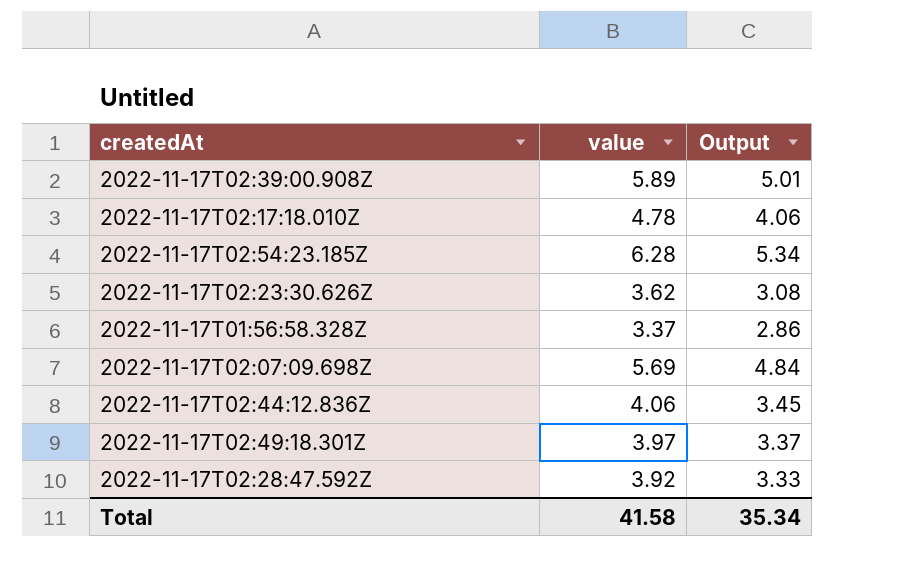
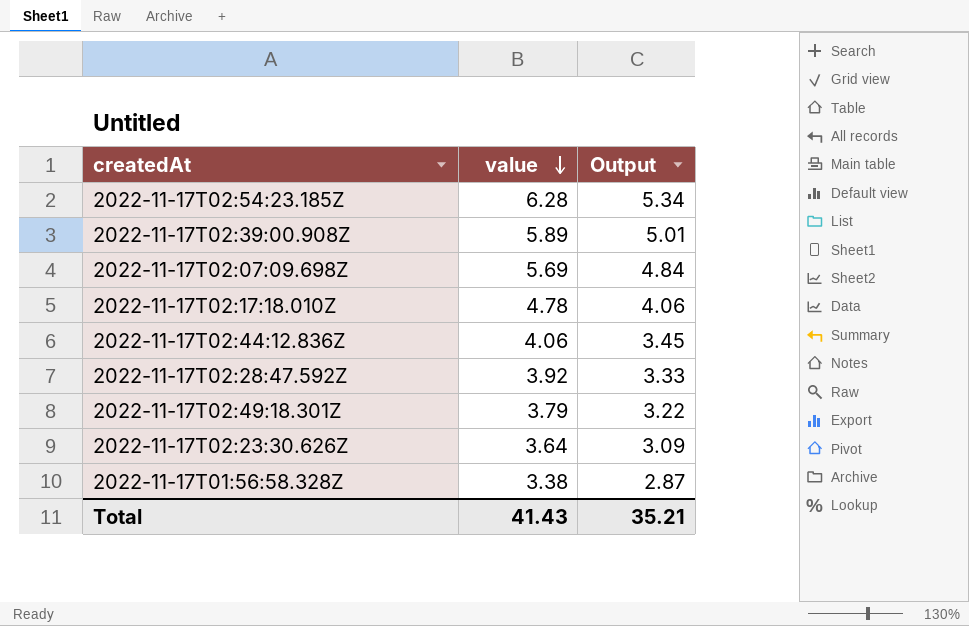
row order: none -> value descending
2022-11-17T02:49:18.301Z | value: 3.97 -> 3.79
2022-11-17T02:49:18.301Z | Output: 3.37 -> 3.22
2022-11-17T02:23:30.626Z | value: 3.62 -> 3.64
2022-11-17T02:23:30.626Z | Output: 3.08 -> 3.09
2022-11-17T01:56:58.328Z | value: 3.37 -> 3.38
2022-11-17T01:56:58.328Z | Output: 2.86 -> 2.87
Total | value: 41.58 -> 41.43
Total | Output: 35.34 -> 35.21

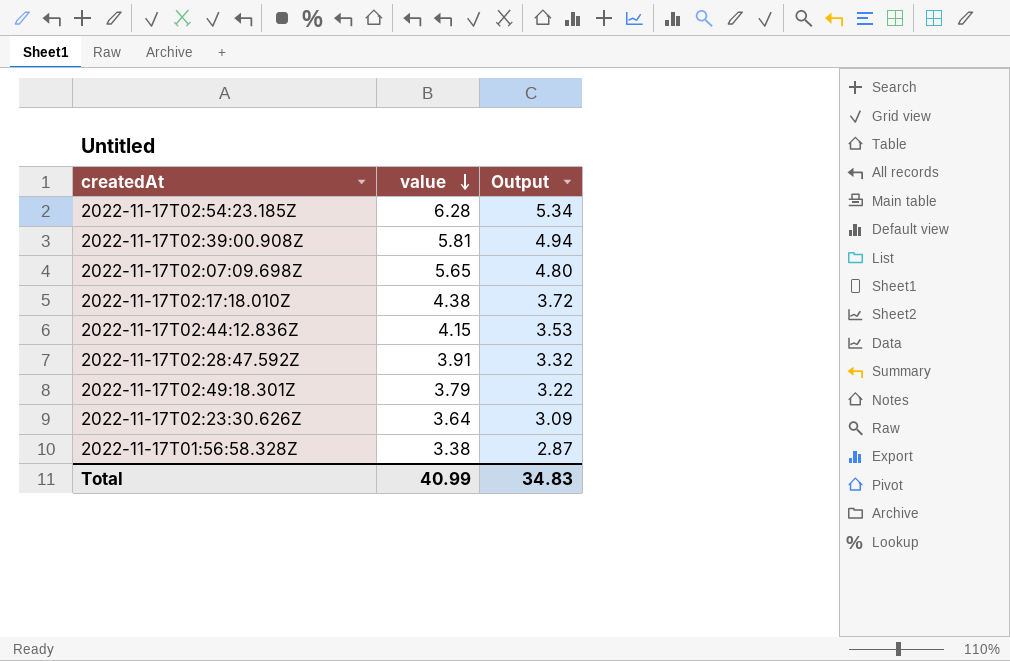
2022-11-17T02:39:00.908Z | value: 5.89 -> 5.81
2022-11-17T02:39:00.908Z | Output: 5.01 -> 4.94
2022-11-17T02:07:09.698Z | value: 5.69 -> 5.65
2022-11-17T02:07:09.698Z | Output: 4.84 -> 4.80
2022-11-17T02:17:18.010Z | value: 4.78 -> 4.38
2022-11-17T02:17:18.010Z | Output: 4.06 -> 3.72
2022-11-17T02:44:12.836Z | value: 4.06 -> 4.15
2022-11-17T02:44:12.836Z | Output: 3.45 -> 3.53
2022-11-17T02:28:47.592Z | value: 3.92 -> 3.91
2022-11-17T02:28:47.592Z | Output: 3.33 -> 3.32
Total | value: 41.43 -> 40.99
Total | Output: 35.21 -> 34.83

